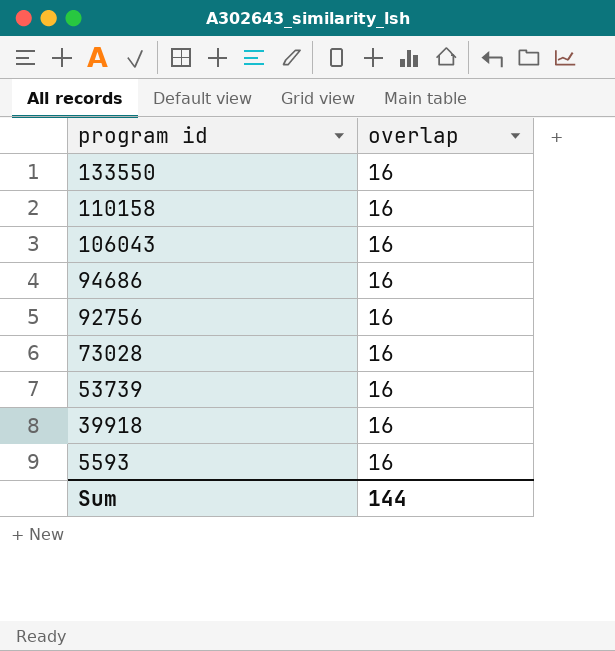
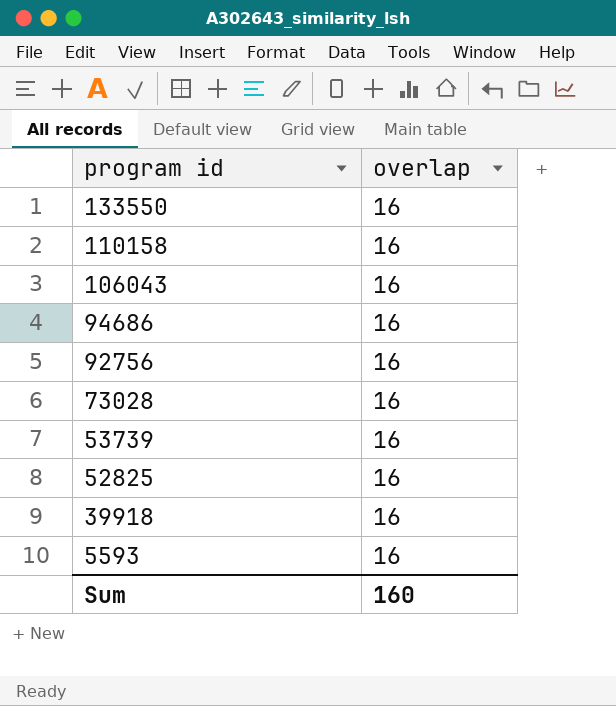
row 52825: none -> 16
Sum | overlap: 144 -> 160

